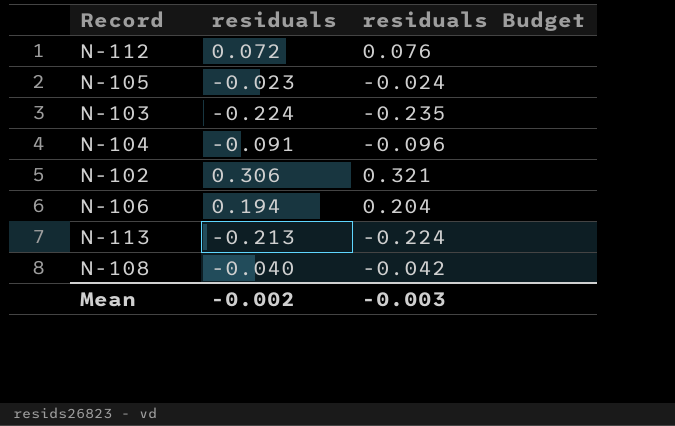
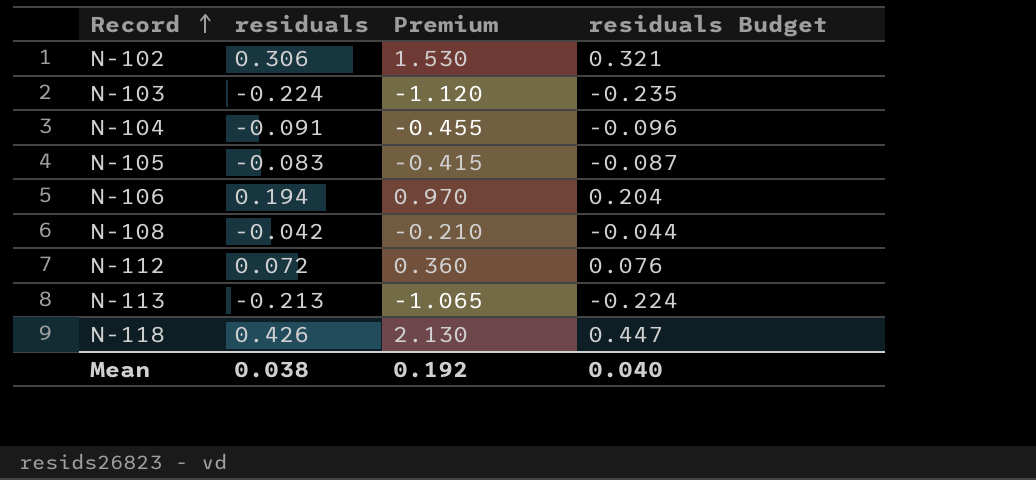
row order: none -> Record ascending
column Premium | formula: none -> [residuals] * 5
N-105 | residuals: -0.023 -> -0.083
N-105 | residuals Budget: -0.024 -> -0.087
N-108 | residuals: -0.040 -> -0.042
N-108 | residuals Budget: -0.042 -> -0.044
row N-118: none -> 0.426 | 2.130 | 0.447
Mean | residuals: -0.002 -> 0.038
Mean | residuals Budget: -0.003 -> 0.040

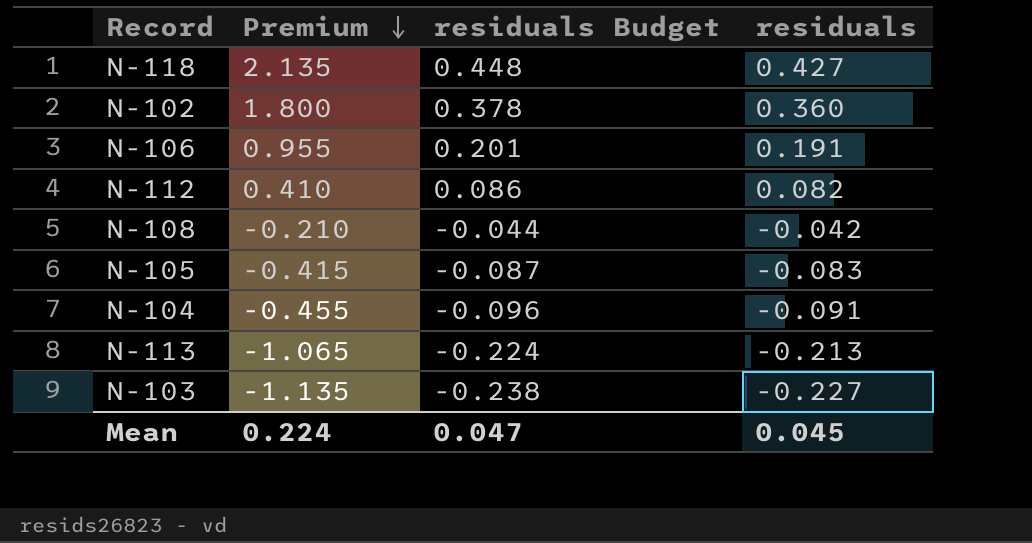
row order: Record ascending -> Premium descending
column residuals | position: 2 -> 4
N-118 | Premium: 2.130 -> 2.135
N-118 | residuals Budget: 0.447 -> 0.448
N-118 | residuals: 0.426 -> 0.427
N-102 | Premium: 1.530 -> 1.800
N-102 | residuals Budget: 0.321 -> 0.378
N-102 | residuals: 0.306 -> 0.360
N-106 | Premium: 0.970 -> 0.955
N-106 | residuals Budget: 0.204 -> 0.201
N-106 | residuals: 0.194 -> 0.191
N-112 | Premium: 0.360 -> 0.410
N-112 | residuals Budget: 0.076 -> 0.086
N-112 | residuals: 0.072 -> 0.082
N-103 | Premium: -1.120 -> -1.135
N-103 | residuals Budget: -0.235 -> -0.238
N-103 | residuals: -0.224 -> -0.227
Mean | Premium: 0.192 -> 0.224
Mean | residuals Budget: 0.040 -> 0.047
Mean | residuals: 0.038 -> 0.045

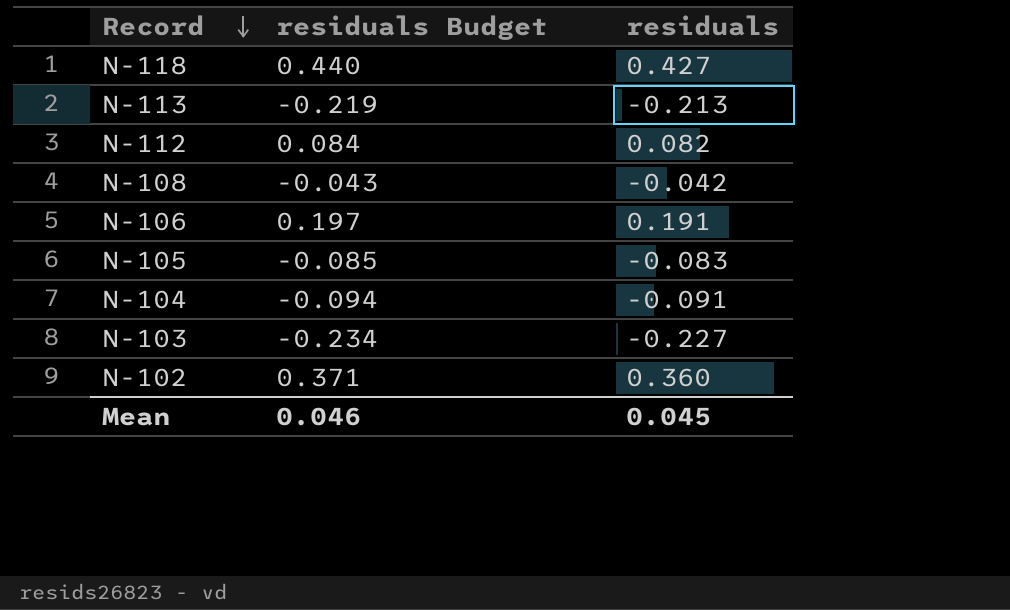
row order: Premium descending -> Record descending
column Premium | formula: [residuals] * 5 -> none
column residuals Budget | formula: [residuals] * 1.05 -> [residuals] * 1.03
Mean | residuals Budget: 0.047 -> 0.046

